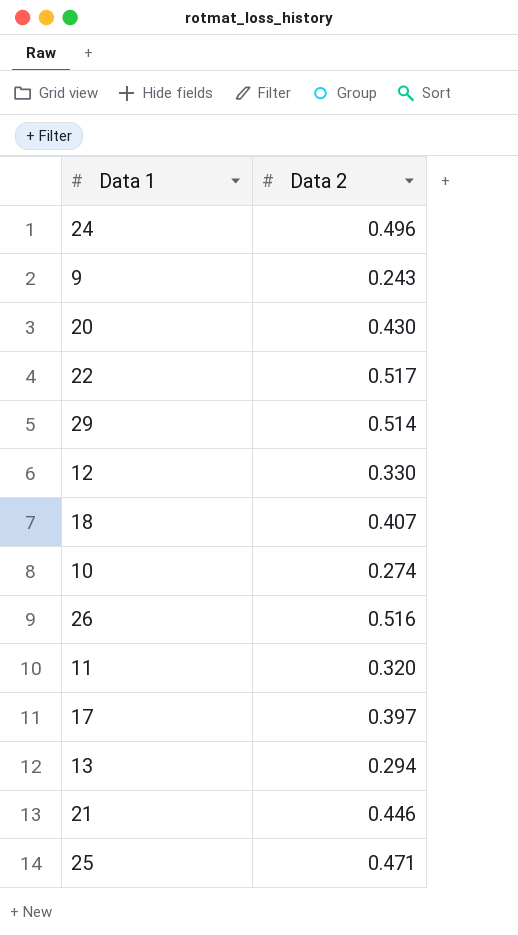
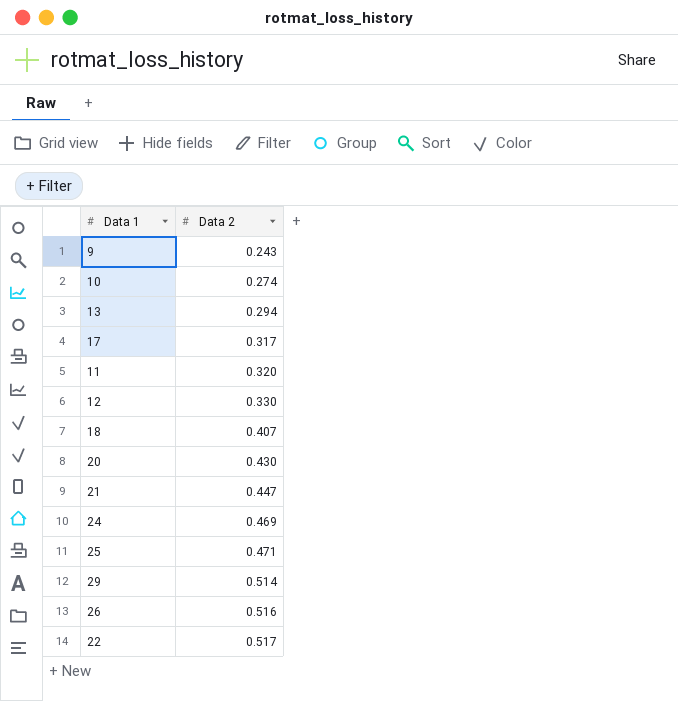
row order: none -> Data 2 ascending
17 | Data 2: 0.397 -> 0.317
21 | Data 2: 0.446 -> 0.447
24 | Data 2: 0.496 -> 0.469

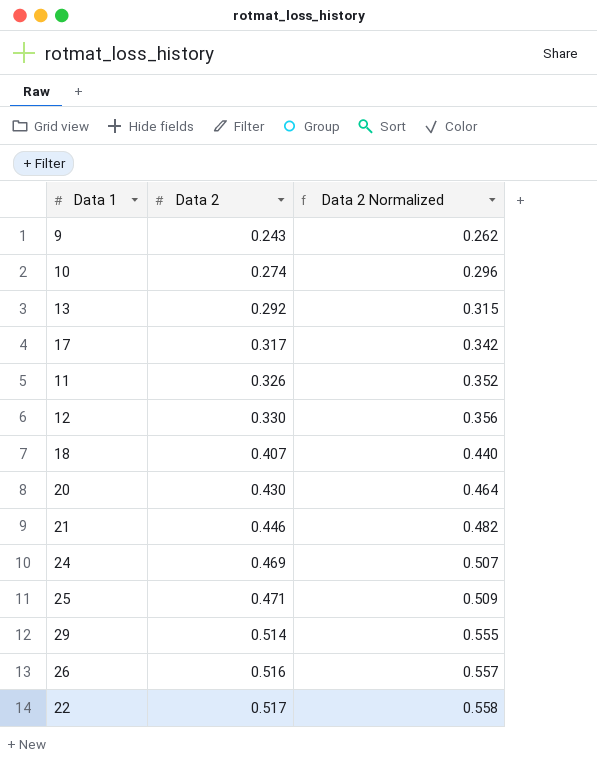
column Data 2 Normalized | formula: none -> [Data 2] * 1.08
13 | Data 2: 0.294 -> 0.292
11 | Data 2: 0.320 -> 0.326
21 | Data 2: 0.447 -> 0.446

